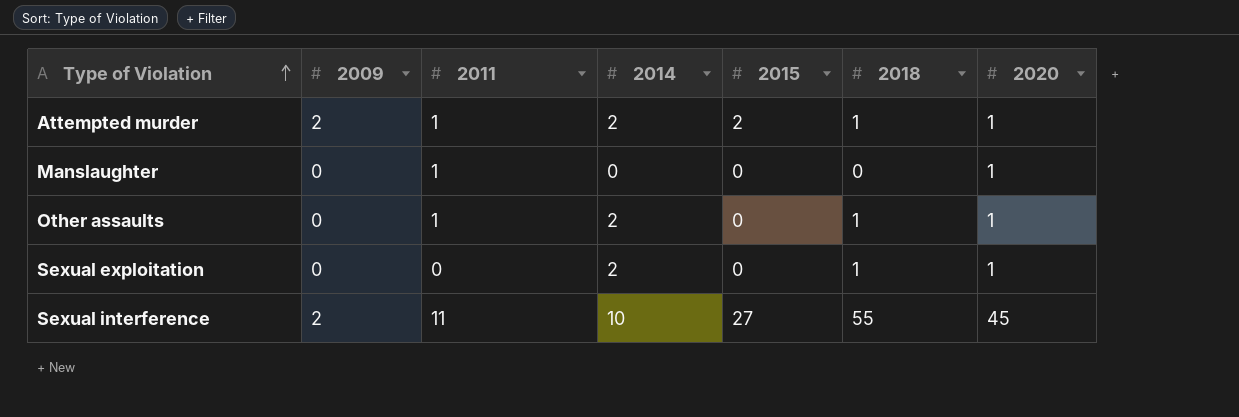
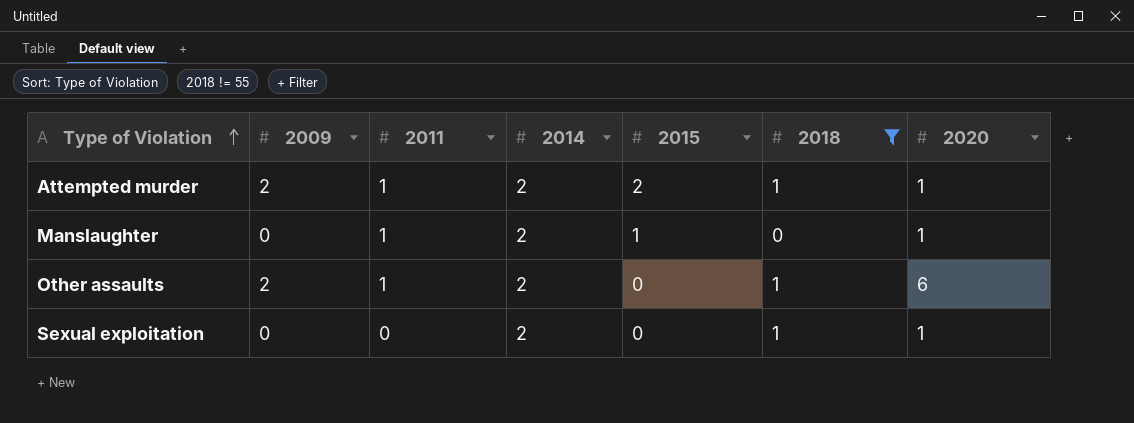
filter: none -> 2018 != 55
Manslaughter | 2014: 0 -> 2
Manslaughter | 2015: 0 -> 1
Other assaults | 2009: 0 -> 2
Other assaults | 2020: 1 -> 6

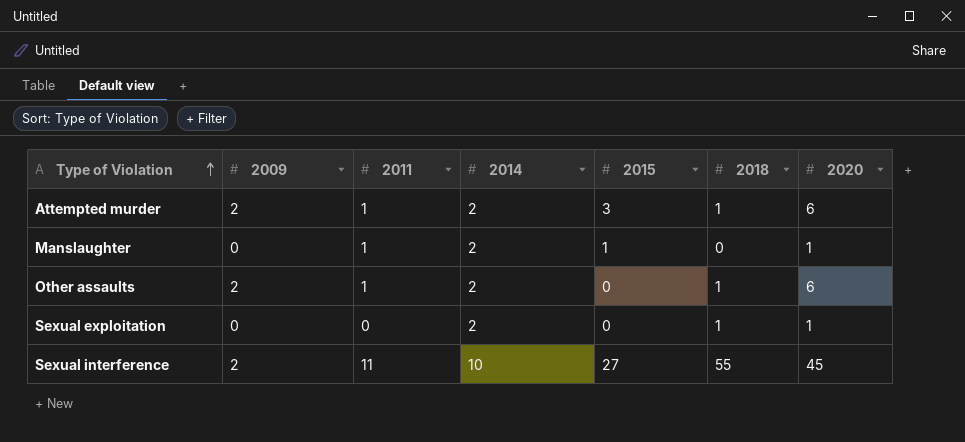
filter: 2018 != 55 -> none
Attempted murder | 2015: 2 -> 3
Attempted murder | 2020: 1 -> 6

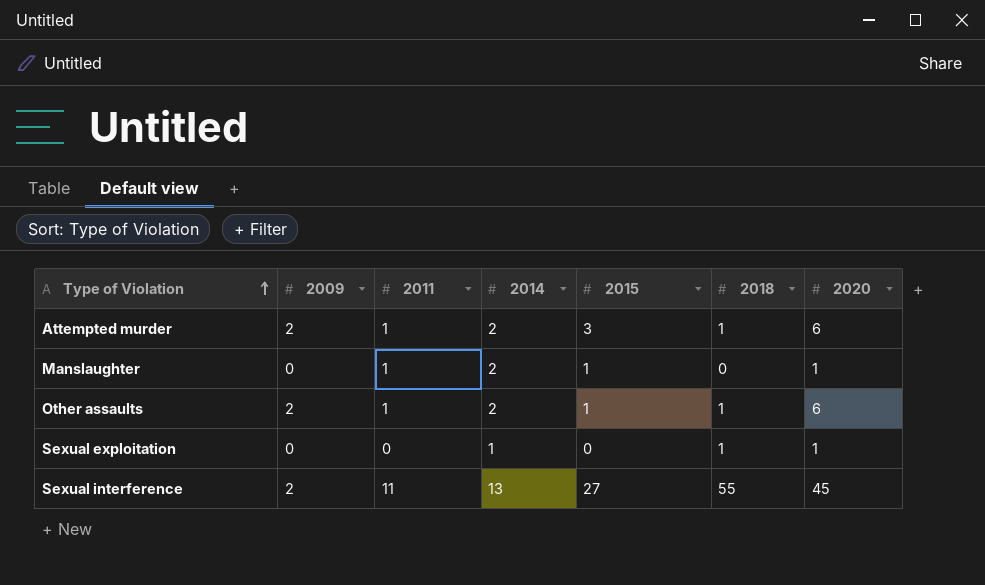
Other assaults | 2015: 0 -> 1
Sexual exploitation | 2014: 2 -> 1
Sexual interference | 2014: 10 -> 13

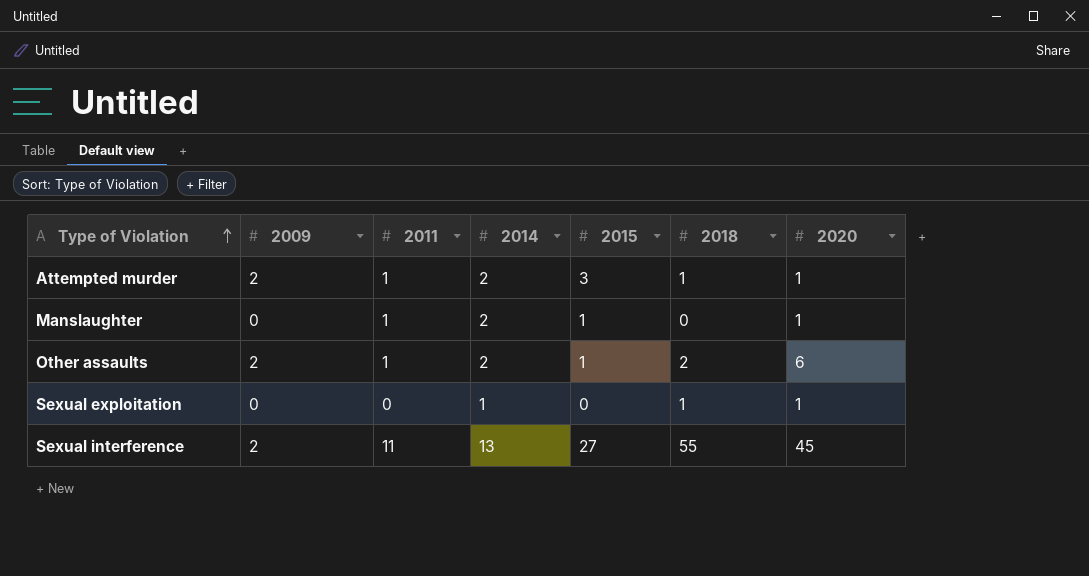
Attempted murder | 2020: 6 -> 1
Other assaults | 2018: 1 -> 2

